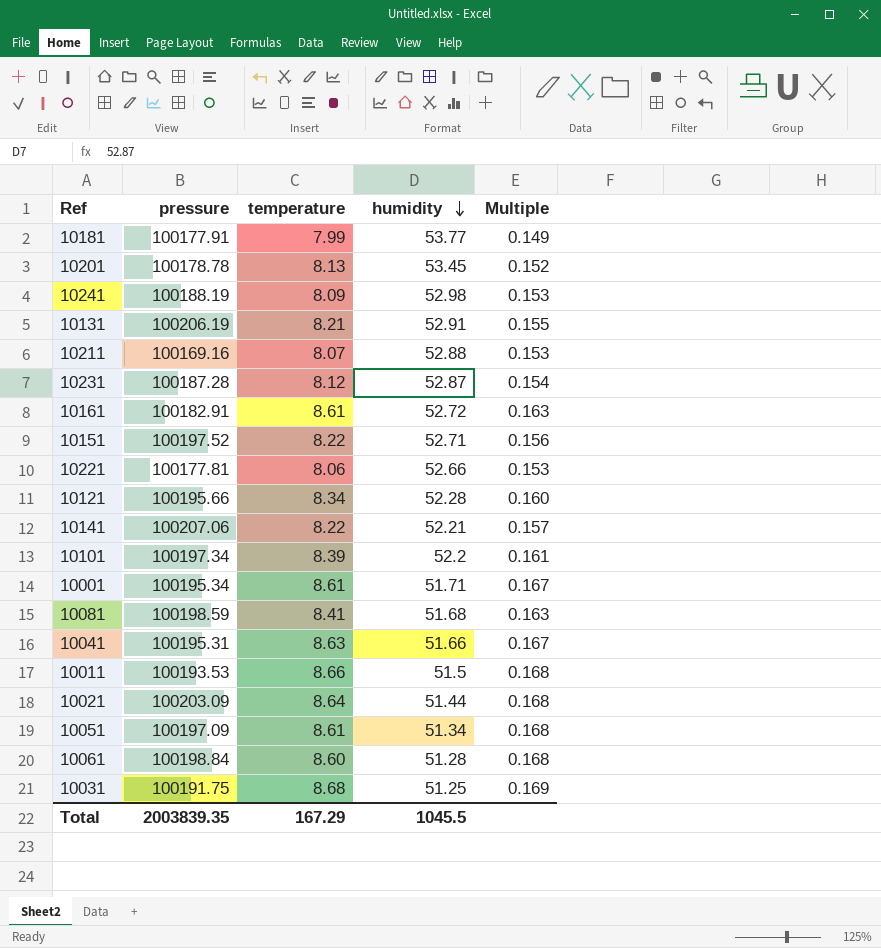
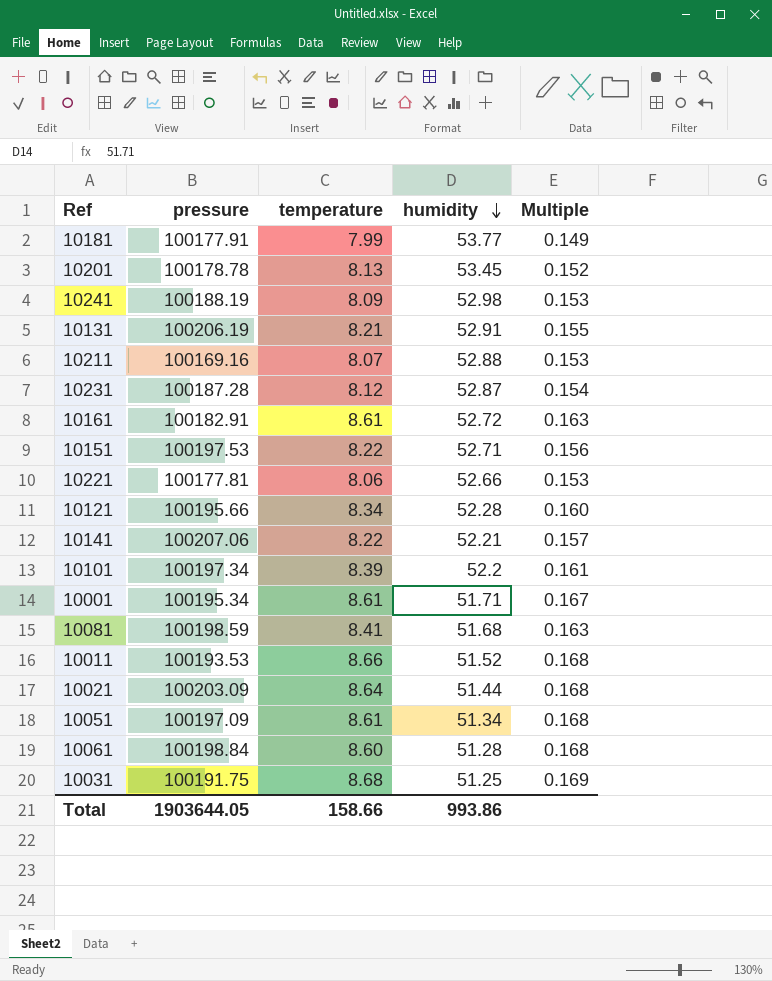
row 10041: 100195.31 | 8.63 | 51.66 | 0.167 -> none
10151 | pressure: 100197.52 -> 100197.53
10011 | humidity: 51.5 -> 51.52
Total | pressure: 2003839.35 -> 1903644.05
Total | temperature: 167.29 -> 158.66
Total | humidity: 1045.5 -> 993.86

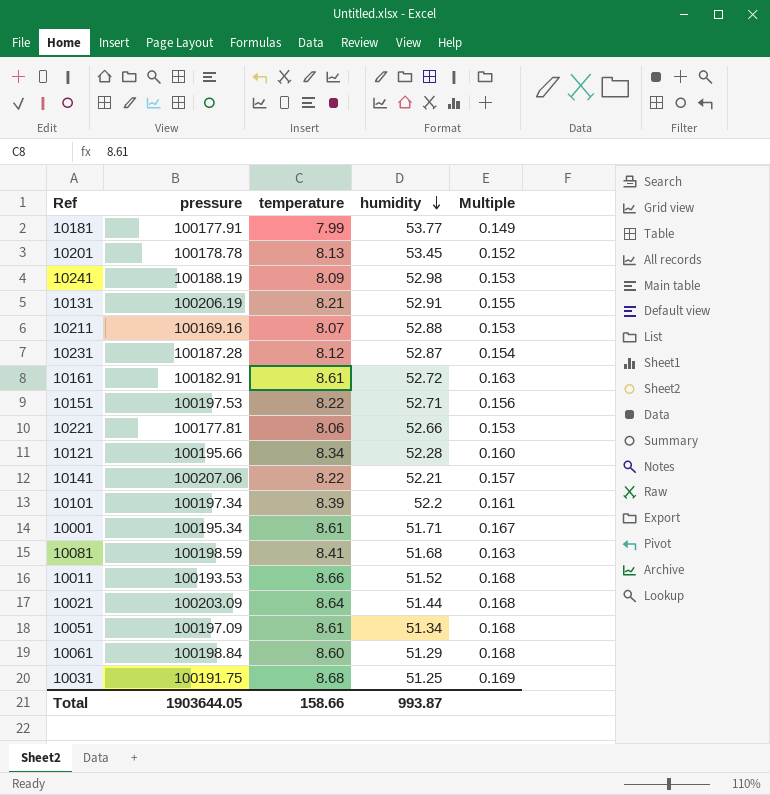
10061 | humidity: 51.28 -> 51.29
Total | humidity: 993.86 -> 993.87

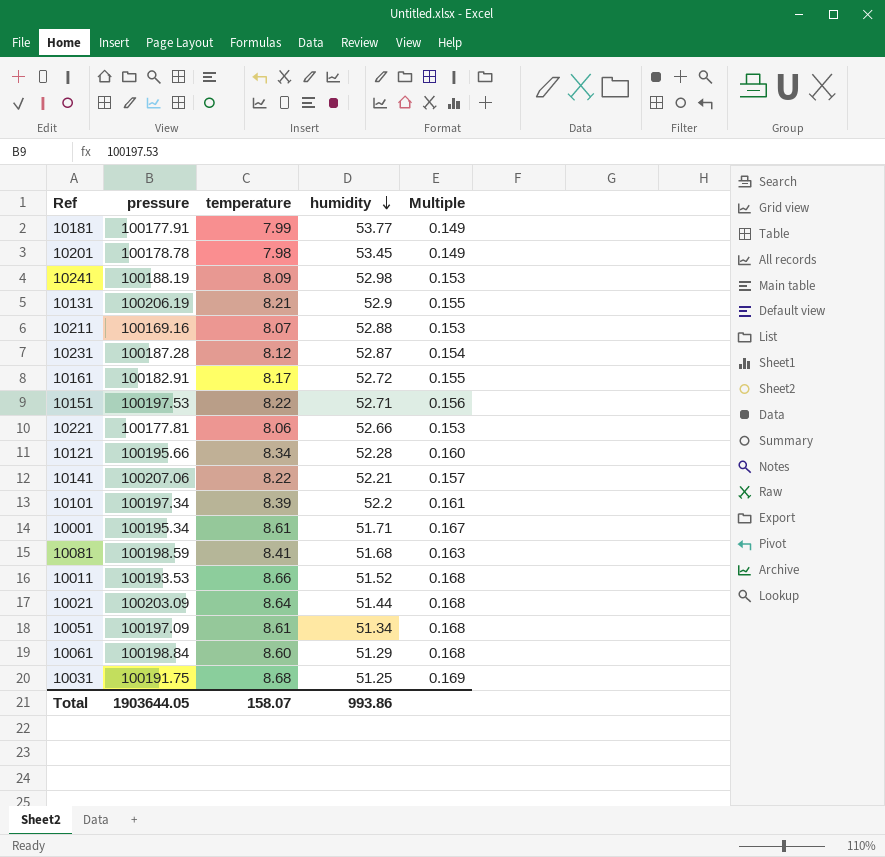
10201 | temperature: 8.13 -> 7.98
10201 | Multiple: 0.152 -> 0.149
10131 | humidity: 52.91 -> 52.9
10161 | temperature: 8.61 -> 8.17
10161 | Multiple: 0.163 -> 0.155
Total | temperature: 158.66 -> 158.07
Total | humidity: 993.87 -> 993.86

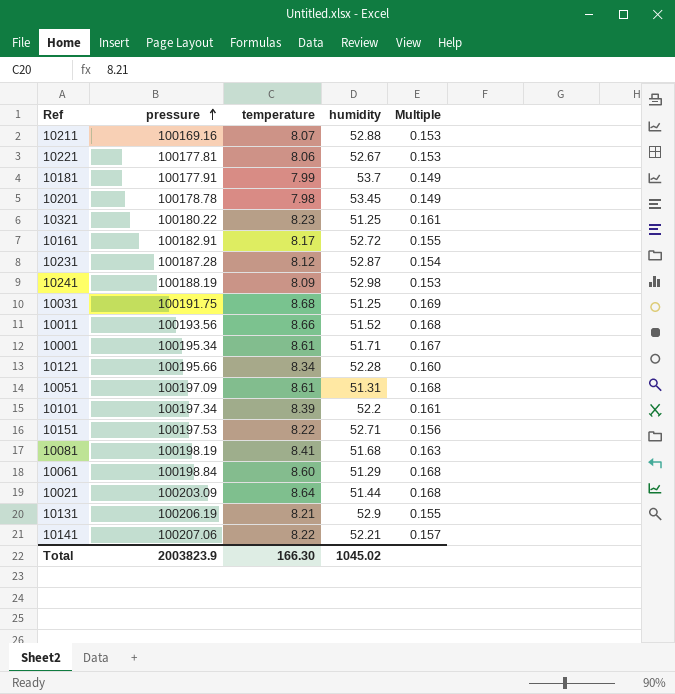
row order: humidity descending -> pressure ascending
10221 | humidity: 52.66 -> 52.67
10181 | humidity: 53.77 -> 53.7
row 10321: none -> 100180.22 | 8.23 | 51.25 | 0.161
10011 | pressure: 100193.53 -> 100193.56
10051 | humidity: 51.34 -> 51.31
10081 | pressure: 100198.59 -> 100198.19
Total | pressure: 1903644.05 -> 2003823.9
Total | temperature: 158.07 -> 166.30
Total | humidity: 993.86 -> 1045.02

